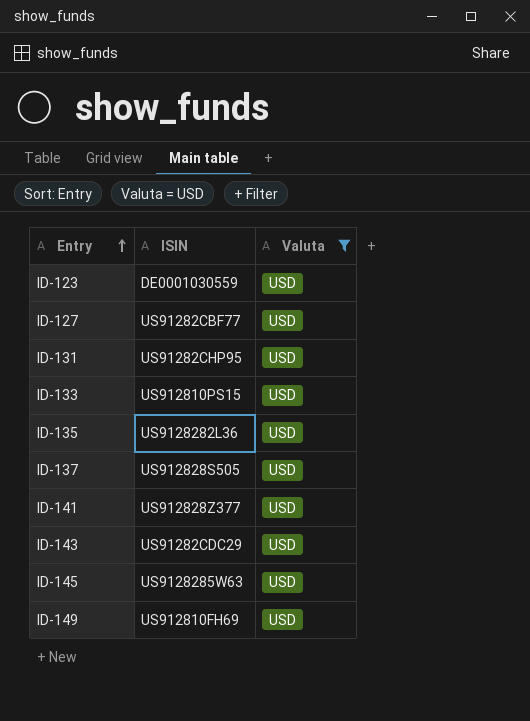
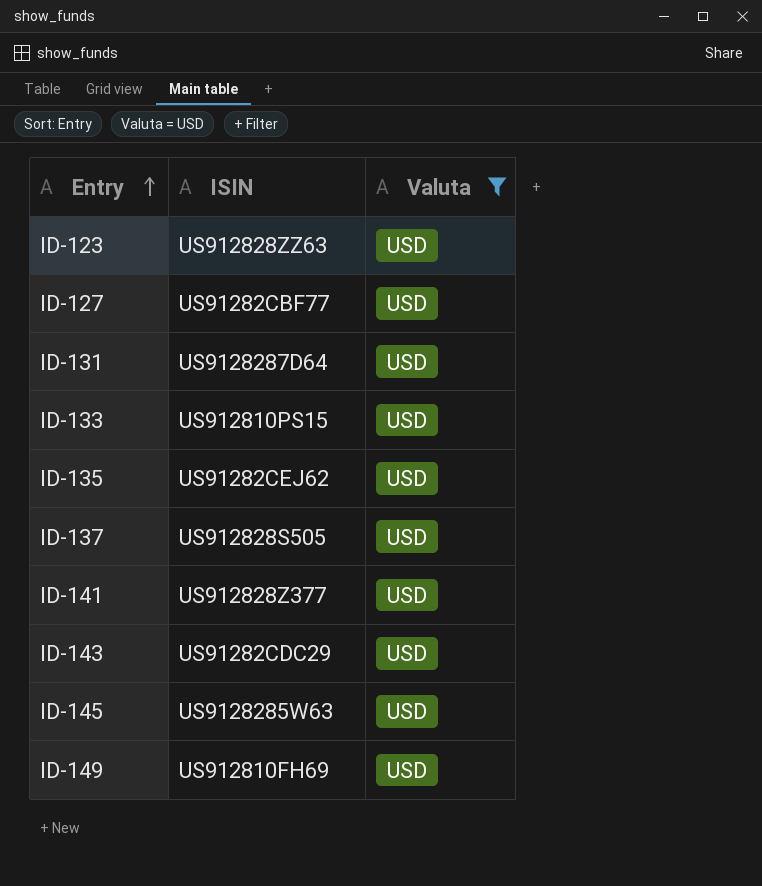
ID-123 | ISIN: DE0001030559 -> US912828ZZ63
ID-131 | ISIN: US91282CHP95 -> US9128287D64
ID-135 | ISIN: US9128282L36 -> US91282CEJ62

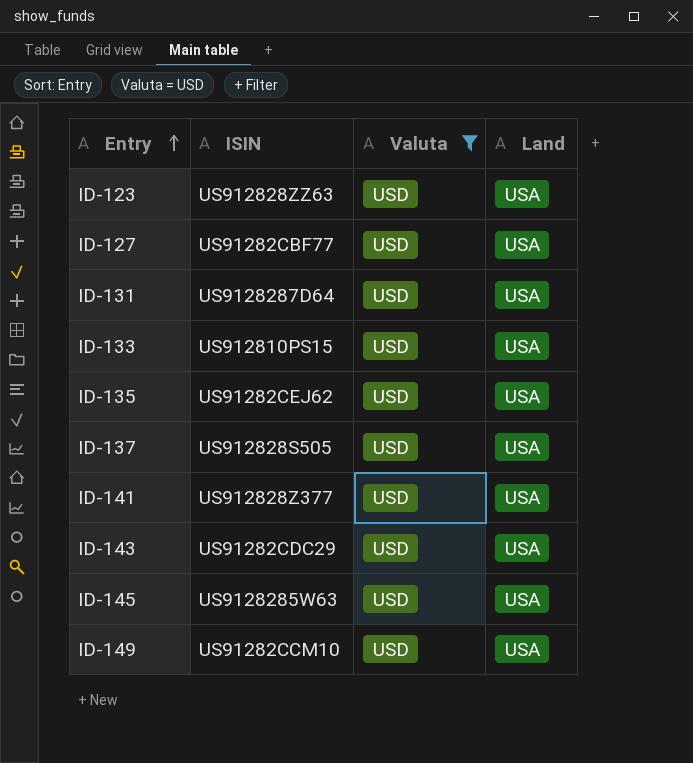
column Land | position: none -> 4
ID-149 | ISIN: US912810FH69 -> US91282CCM10

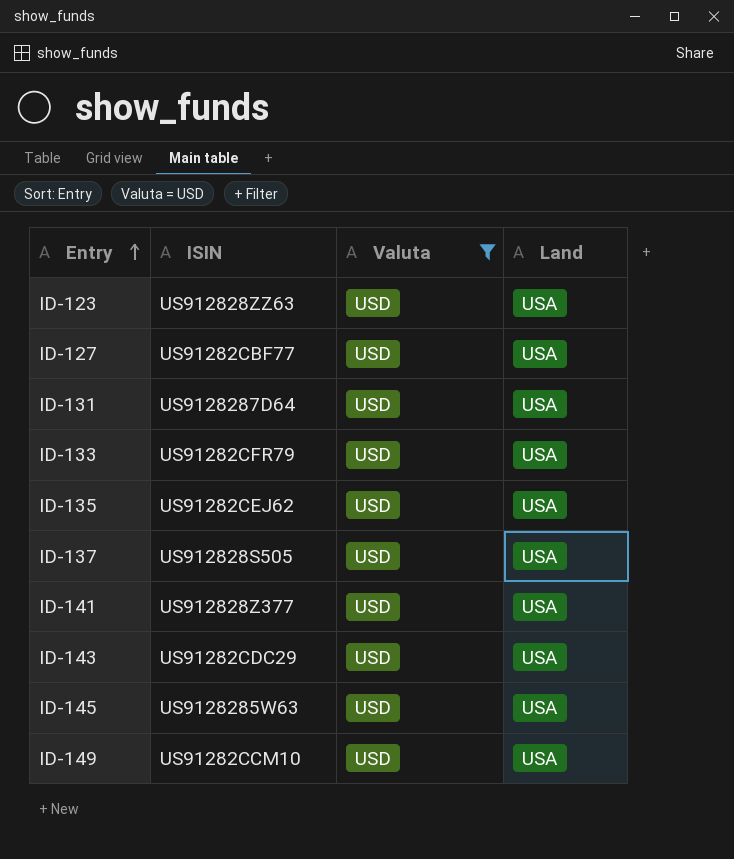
ID-133 | ISIN: US912810PS15 -> US91282CFR79

